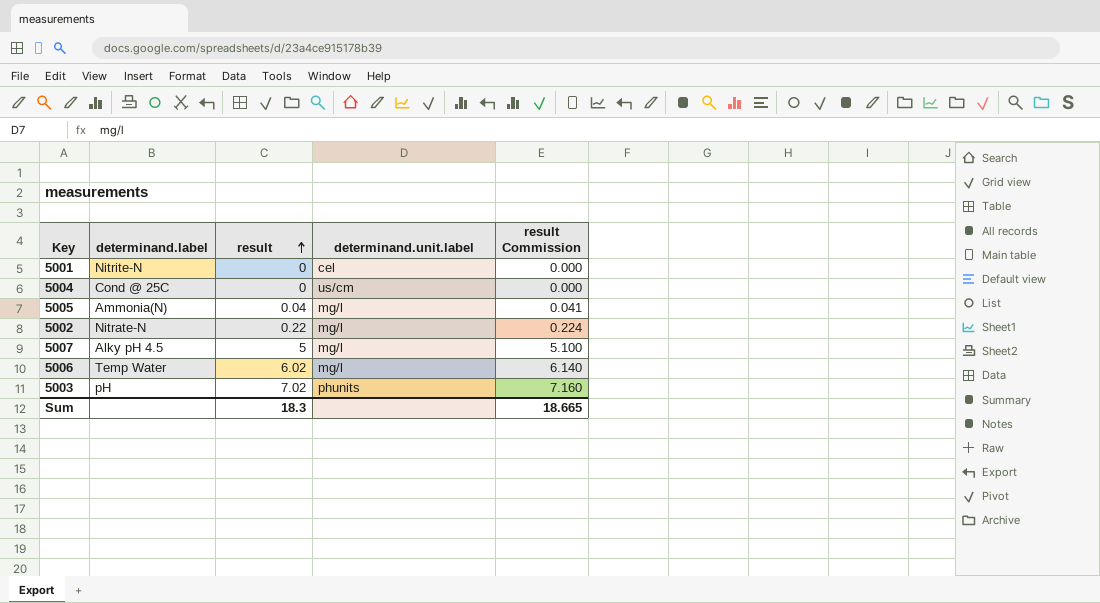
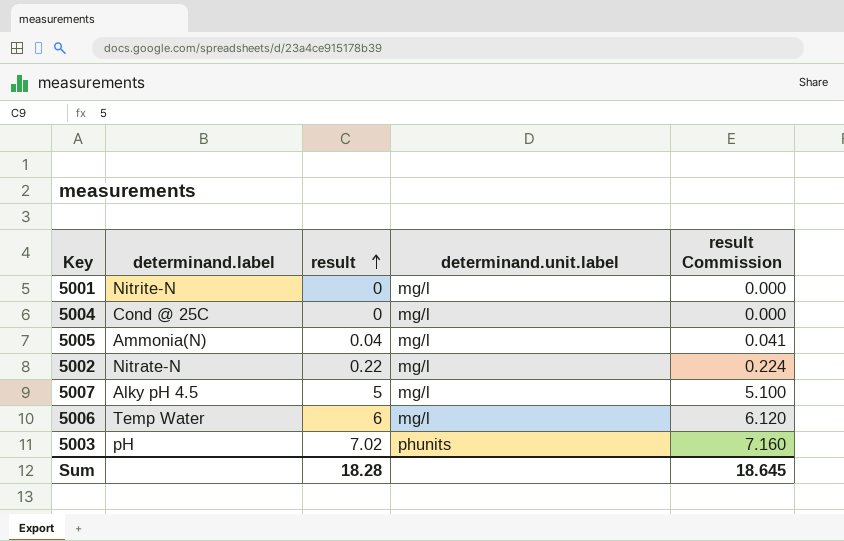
5001 | determinand.unit.label: cel -> mg/l
5004 | determinand.unit.label: us/cm -> mg/l
5006 | result: 6.02 -> 6
5006 | result Commission: 6.140 -> 6.120
Sum | result: 18.3 -> 18.28
Sum | result Commission: 18.665 -> 18.645

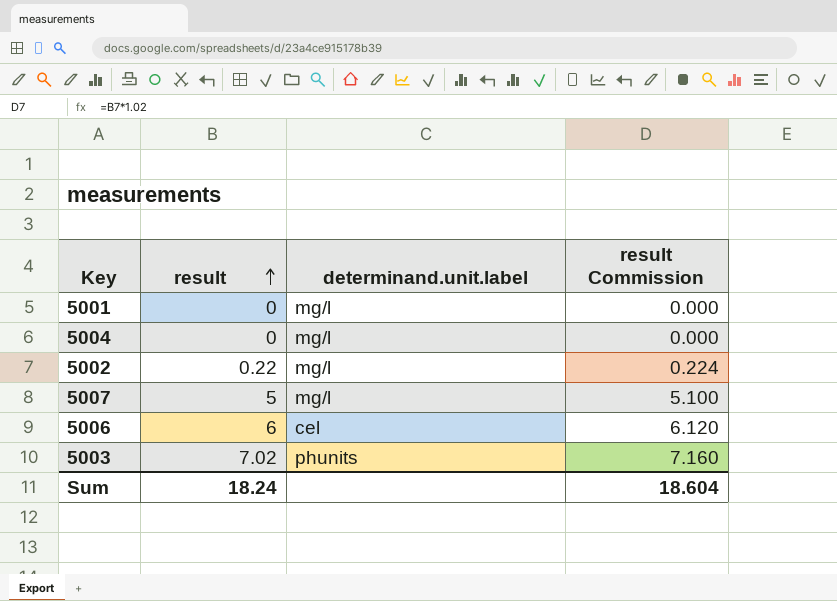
column determinand.label | position: 2 -> none
row 5005: Ammonia(N) | 0.04 | mg/l | 0.041 -> none
5006 | determinand.unit.label: mg/l -> cel
Sum | result: 18.28 -> 18.24
Sum | result Commission: 18.645 -> 18.604

